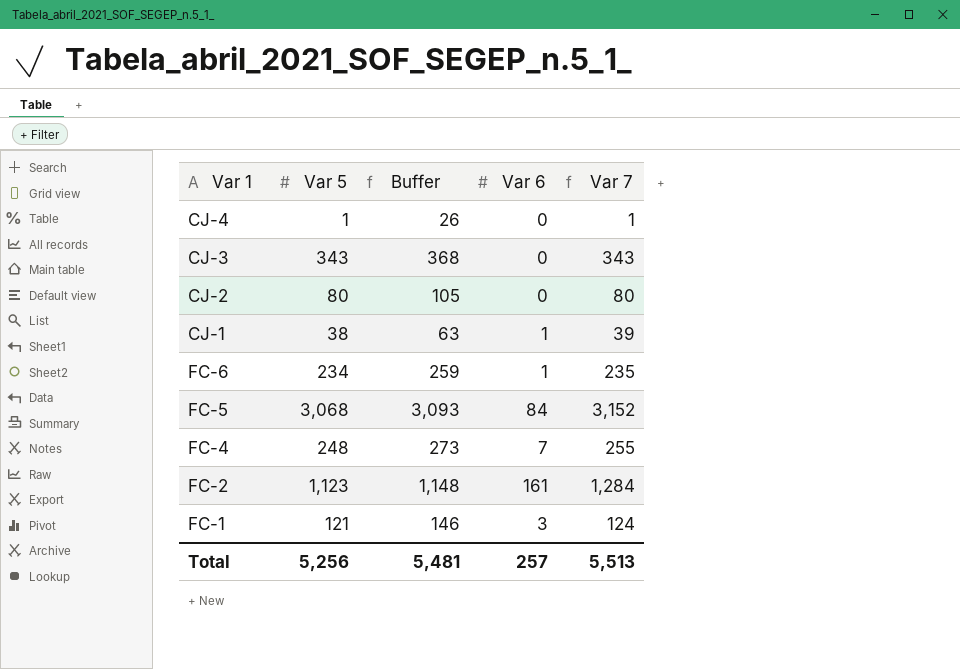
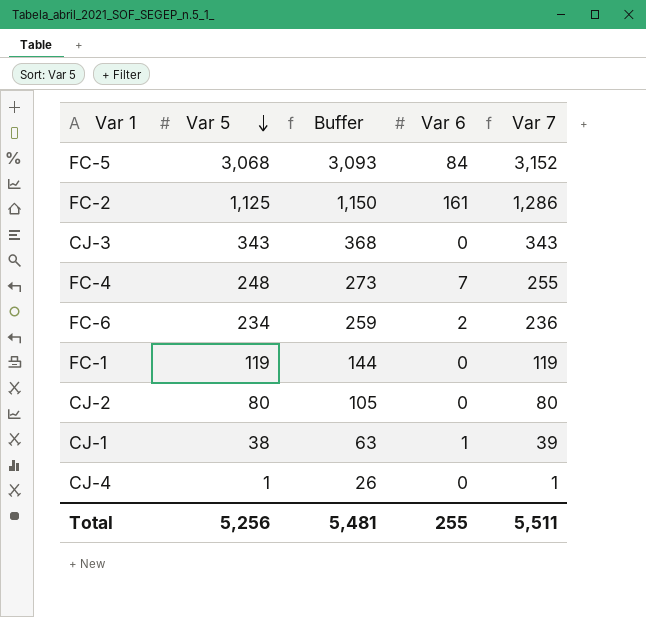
row order: none -> Var 5 descending
FC-2 | Var 5: 1,123 -> 1,125
FC-2 | Buffer: 1,148 -> 1,150
FC-2 | Var 7: 1,284 -> 1,286
FC-6 | Var 6: 1 -> 2
FC-6 | Var 7: 235 -> 236
FC-1 | Var 5: 121 -> 119
FC-1 | Buffer: 146 -> 144
FC-1 | Var 6: 3 -> 0
FC-1 | Var 7: 124 -> 119
Total | Var 6: 257 -> 255
Total | Var 7: 5,513 -> 5,511

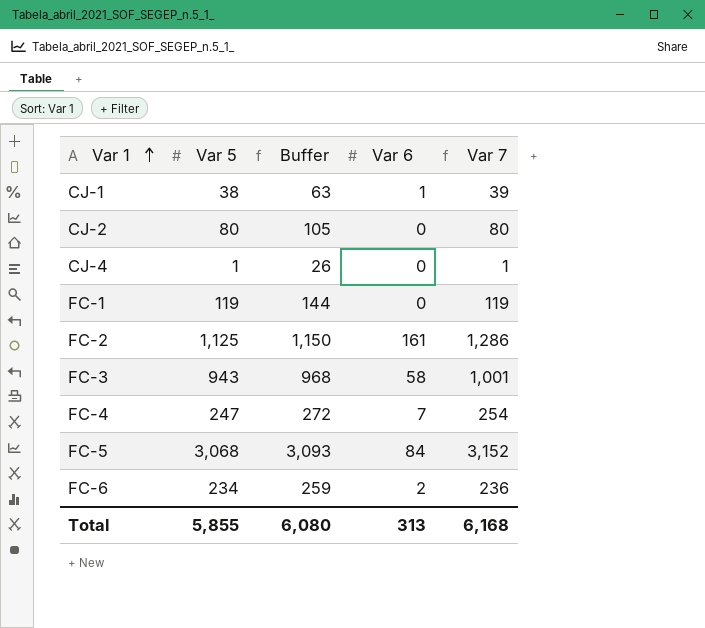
row order: Var 5 descending -> Var 1 ascending
row CJ-3: 343 | 368 | 0 | 343 -> none
row FC-3: none -> 943 | 968 | 58 | 1,001
FC-4 | Var 5: 248 -> 247
FC-4 | Buffer: 273 -> 272
FC-4 | Var 7: 255 -> 254
Total | Var 5: 5,256 -> 5,855
Total | Buffer: 5,481 -> 6,080
Total | Var 6: 255 -> 313
Total | Var 7: 5,511 -> 6,168

